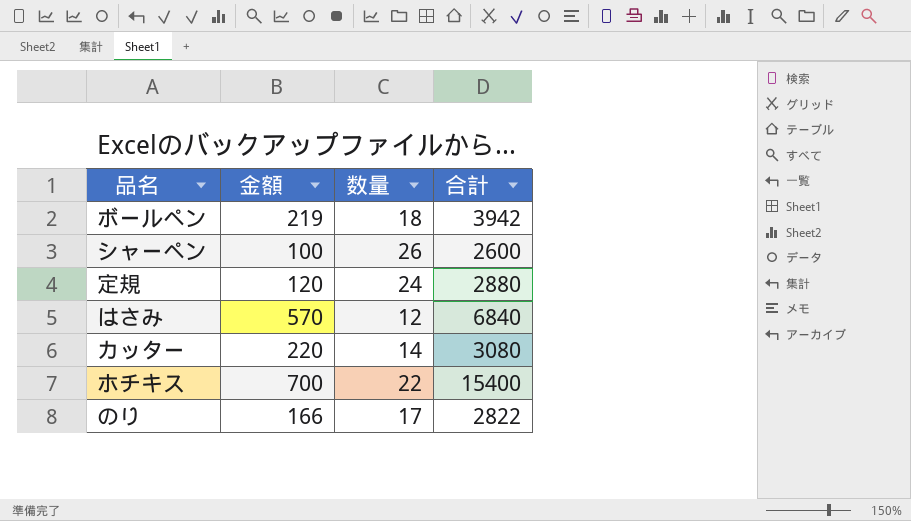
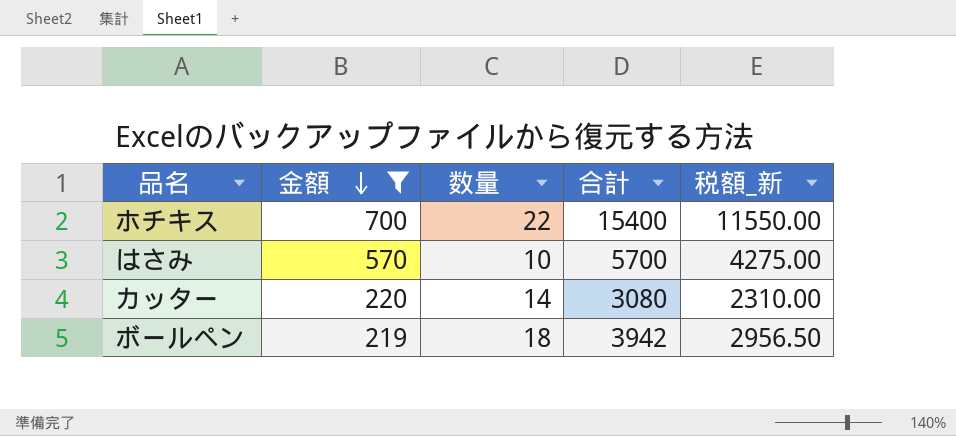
filter: none -> 金額 >= 219
row order: none -> 金額 descending
column 税額_新 | formula: none -> [合計] * 0.75
はさみ | 数量: 12 -> 10
はさみ | 合計: 6840 -> 5700

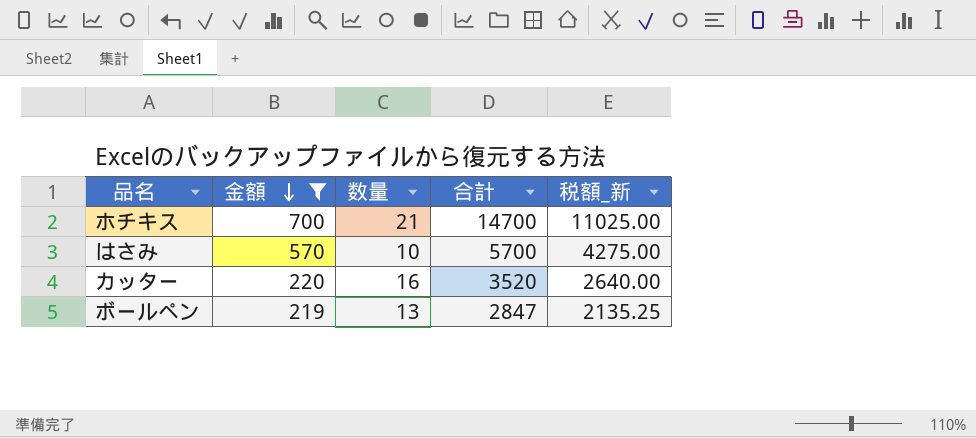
ホチキス | 数量: 22 -> 21
ホチキス | 合計: 15400 -> 14700
ホチキス | 税額_新: 11550.00 -> 11025.00
カッター | 数量: 14 -> 16
カッター | 合計: 3080 -> 3520
カッター | 税額_新: 2310.00 -> 2640.00
ボールペン | 数量: 18 -> 13
ボールペン | 合計: 3942 -> 2847
ボールペン | 税額_新: 2956.50 -> 2135.25

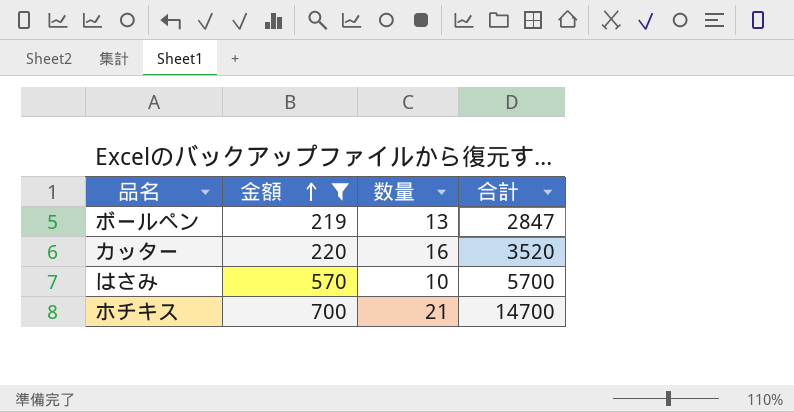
row order: 金額 descending -> 金額 ascending
column 税額_新 | formula: [合計] * 0.75 -> none

